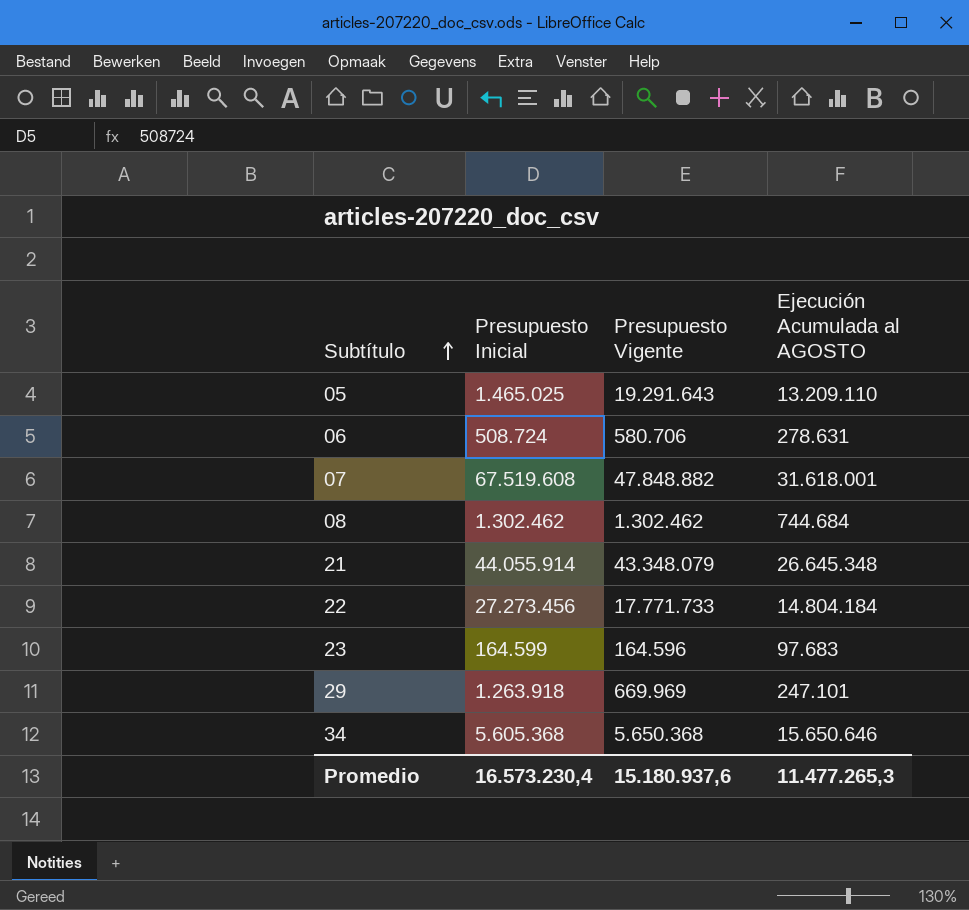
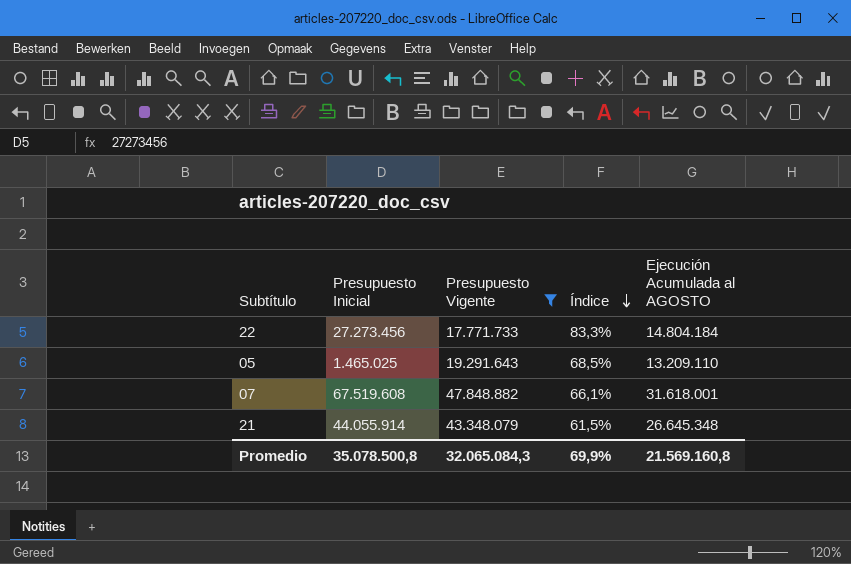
filter: none -> Presupuesto Vigente >= 17.771.733
row order: Subtítulo ascending -> Índice descending
column Índice | formula: none -> [Ejecución Acumulada al AGOSTO] / [Presupuesto Vigente]
Promedio | Presupuesto Inicial: 16.573.230,4 -> 35.078.500,8
Promedio | Presupuesto Vigente: 15.180.937,6 -> 32.065.084,3
Promedio | Ejecución Acumulada al AGOSTO: 11.477.265,3 -> 21.569.160,8

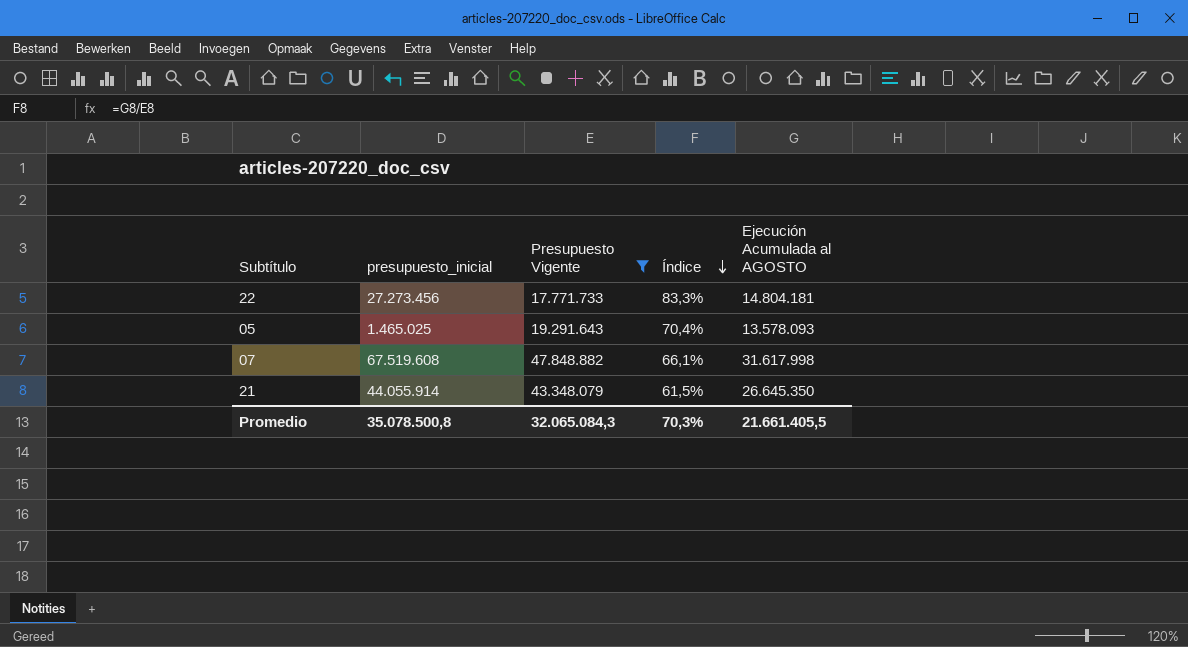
column name: Presupuesto Inicial -> presupuesto_inicial
22 | Ejecución Acumulada al AGOSTO: 14.804.184 -> 14.804.181
05 | Índice: 68,5% -> 70,4%
05 | Ejecución Acumulada al AGOSTO: 13.209.110 -> 13.578.093
07 | Ejecución Acumulada al AGOSTO: 31.618.001 -> 31.617.998
21 | Ejecución Acumulada al AGOSTO: 26.645.348 -> 26.645.350
Promedio | Índice: 69,9% -> 70,3%
Promedio | Ejecución Acumulada al AGOSTO: 21.569.160,8 -> 21.661.405,5

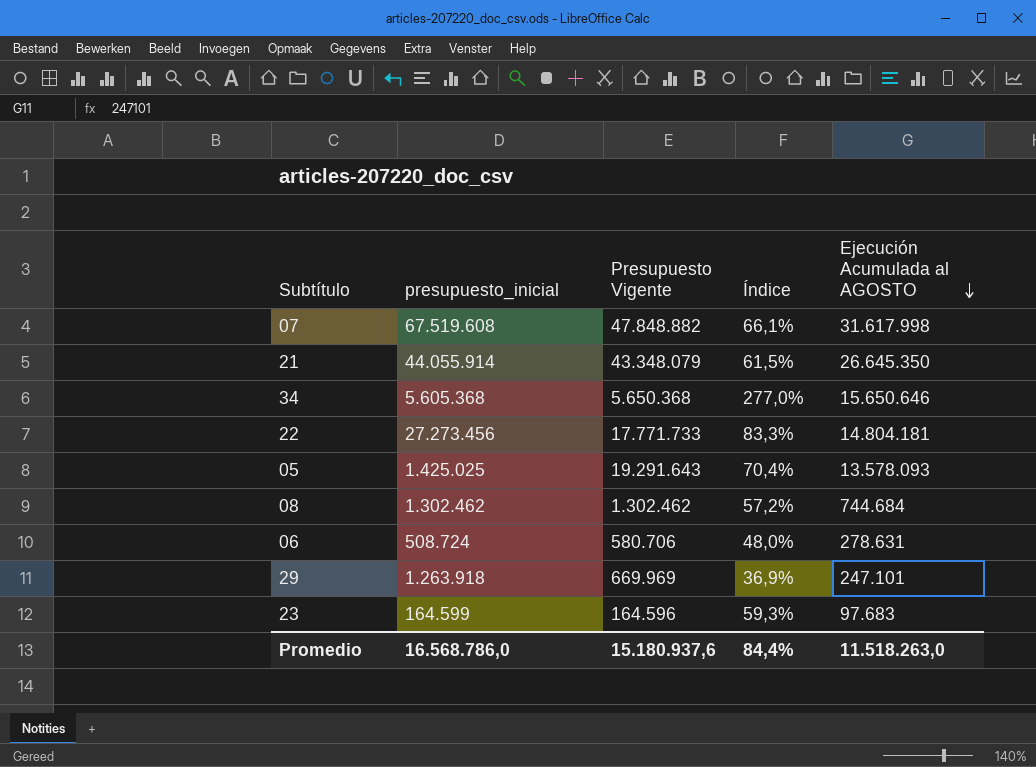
filter: Presupuesto Vigente >= 17.771.733 -> none
row order: Índice descending -> Ejecución Acumulada al AGOSTO descending
05 | presupuesto_inicial: 1.465.025 -> 1.425.025
Promedio | presupuesto_inicial: 35.078.500,8 -> 16.568.786,0
Promedio | Presupuesto Vigente: 32.065.084,3 -> 15.180.937,6
Promedio | Índice: 70,3% -> 84,4%
Promedio | Ejecución Acumulada al AGOSTO: 21.661.405,5 -> 11.518.263,0

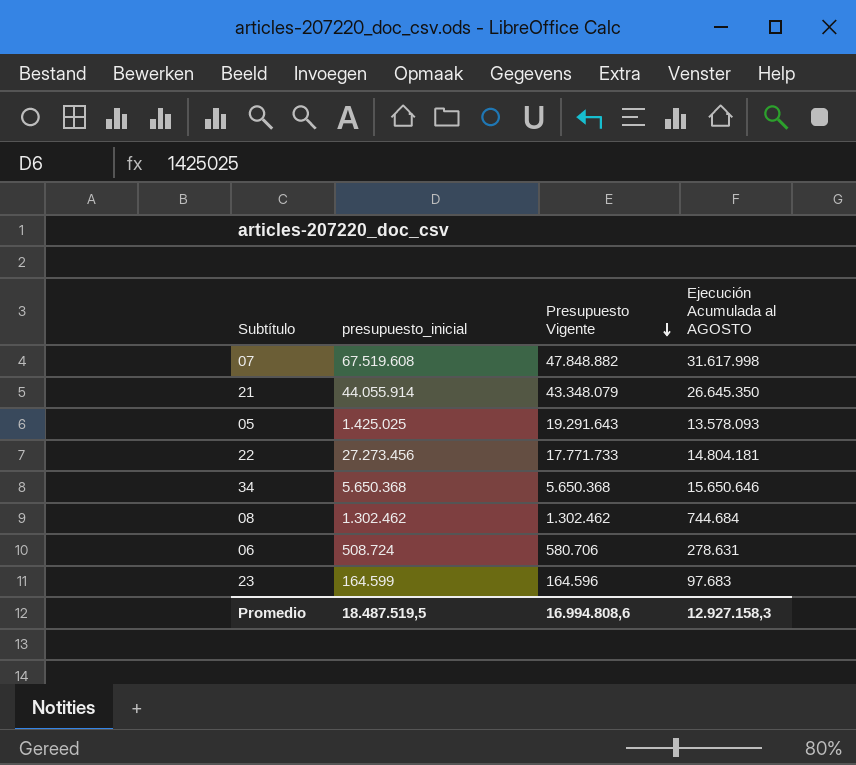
row order: Ejecución Acumulada al AGOSTO descending -> Presupuesto Vigente descending
column Índice | formula: [Ejecución Acumulada al AGOSTO] / [Presupuesto Vigente] -> none
row 29: 1.263.918 | 669.969 | 36,9% | 247.101 -> none
34 | presupuesto_inicial: 5.605.368 -> 5.650.368
Promedio | presupuesto_inicial: 16.568.786,0 -> 18.487.519,5
Promedio | Presupuesto Vigente: 15.180.937,6 -> 16.994.808,6
Promedio | Ejecución Acumulada al AGOSTO: 11.518.263,0 -> 12.927.158,3

